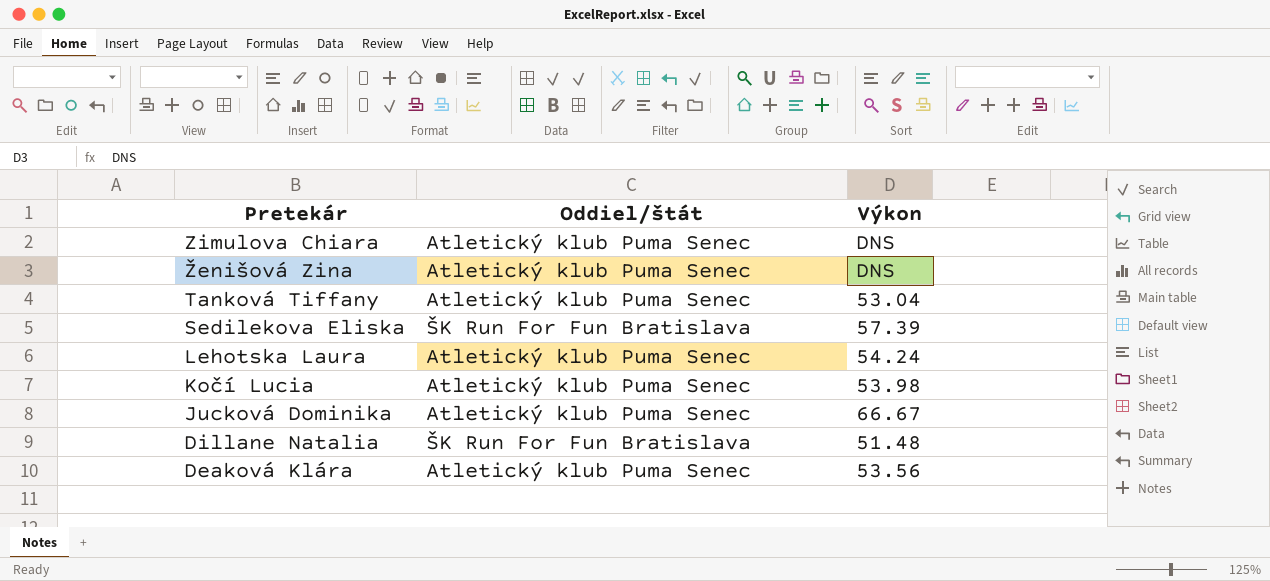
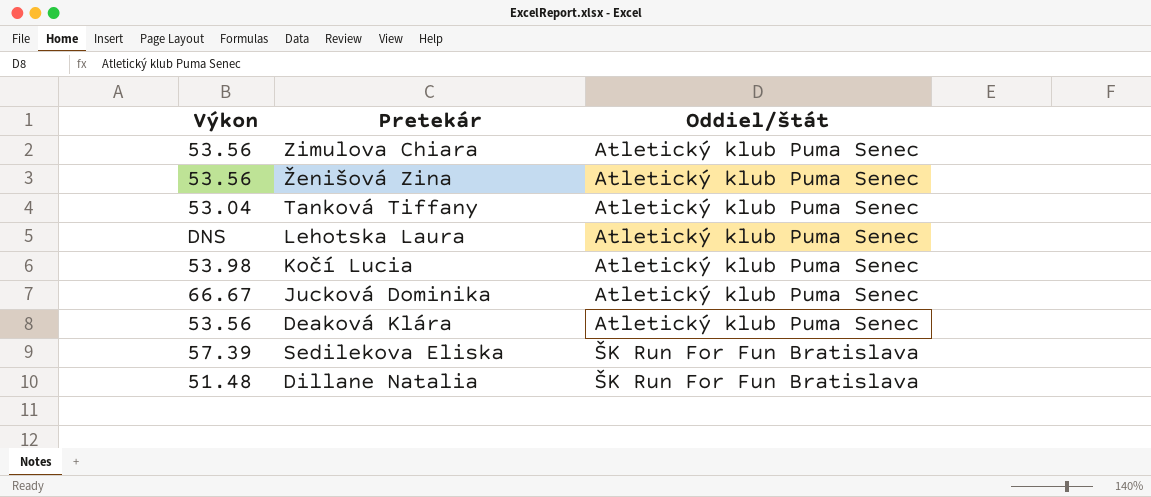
row order: Pretekár descending -> Oddiel/štát ascending
column Výkon | position: 3 -> 1
Zimulova Chiara | Výkon: DNS -> 53.56
Ženišová Zina | Výkon: DNS -> 53.56
Lehotska Laura | Výkon: 54.24 -> DNS

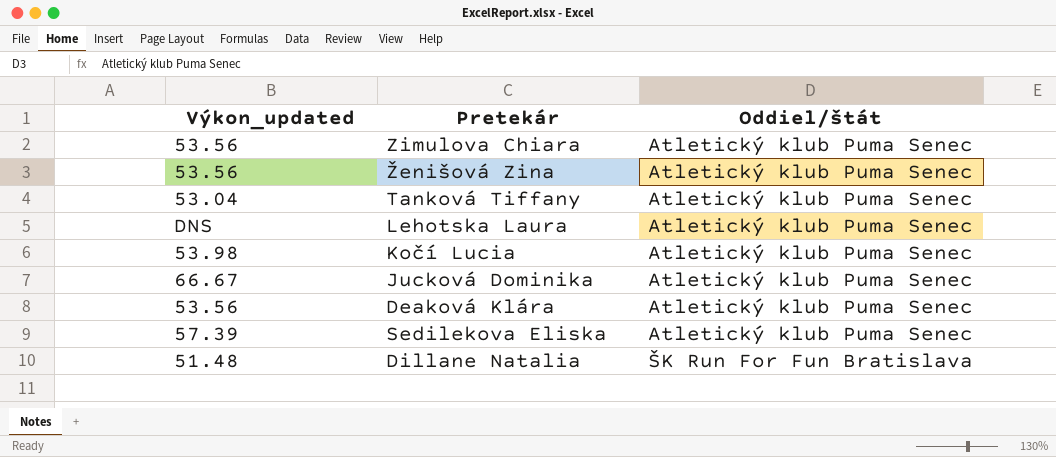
column name: Výkon -> Výkon_updated
Sedilekova Eliska | Oddiel/štát: ŠK Run For Fun Bratislava -> Atletický klub Puma Senec

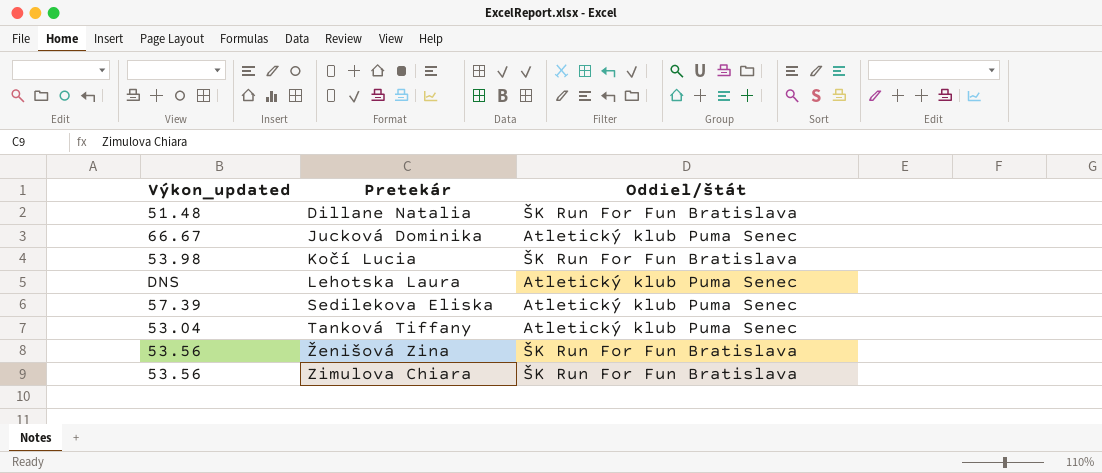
row order: Oddiel/štát ascending -> Pretekár ascending
row Deaková Klára: 53.56 | Atletický klub Puma Senec -> none
Kočí Lucia | Oddiel/štát: Atletický klub Puma Senec -> ŠK Run For Fun Bratislava
Ženišová Zina | Oddiel/štát: Atletický klub Puma Senec -> ŠK Run For Fun Bratislava
Zimulova Chiara | Oddiel/štát: Atletický klub Puma Senec -> ŠK Run For Fun Bratislava

